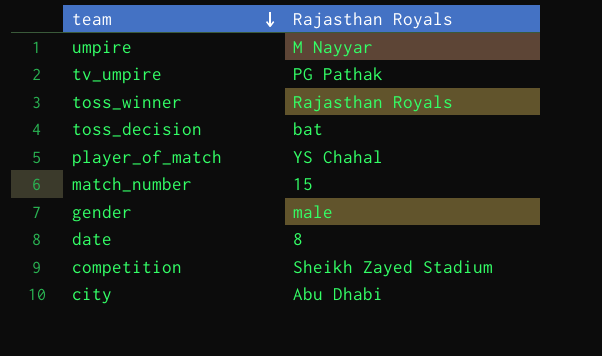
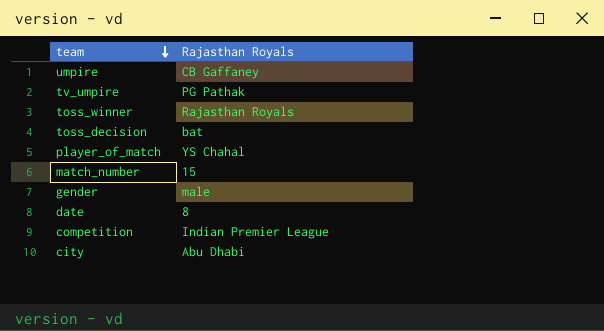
umpire | Rajasthan Royals: M Nayyar -> CB Gaffaney
competition | Rajasthan Royals: Sheikh Zayed Stadium -> Indian Premier League

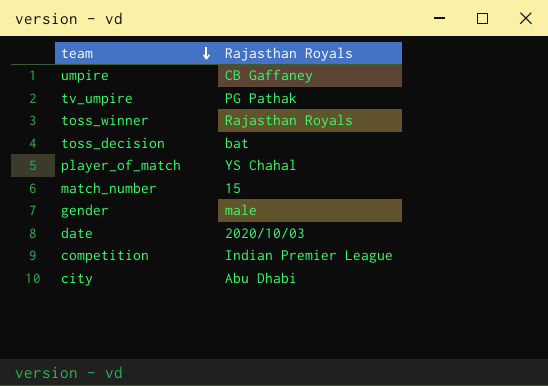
date | Rajasthan Royals: 8 -> 2020/10/03

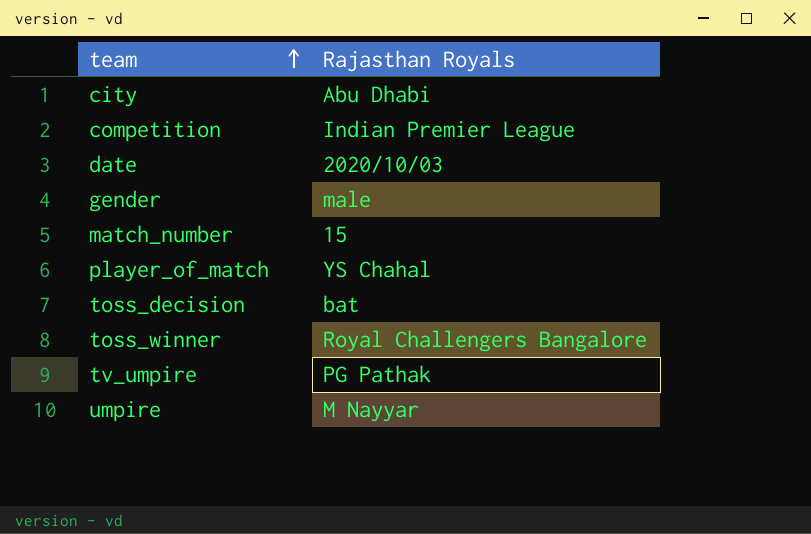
row order: team descending -> team ascending
toss_winner | Rajasthan Royals: Rajasthan Royals -> Royal Challengers Bangalore
umpire | Rajasthan Royals: CB Gaffaney -> M Nayyar

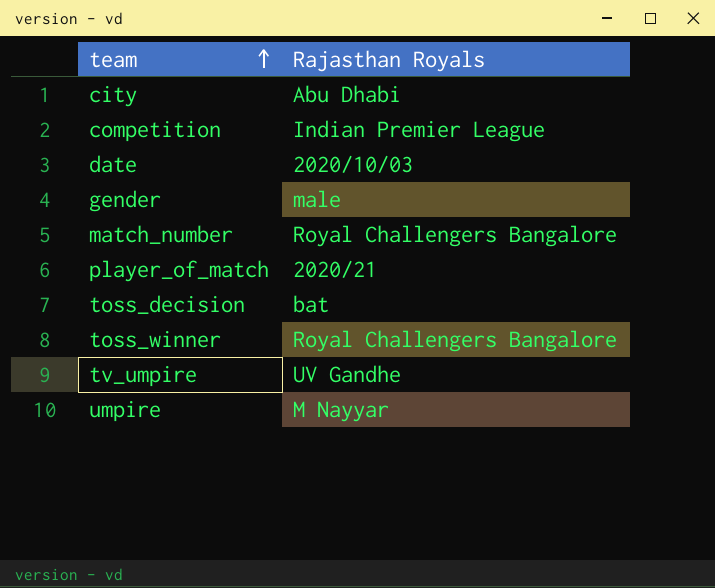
match_number | Rajasthan Royals: 15 -> Royal Challengers Bangalore
player_of_match | Rajasthan Royals: YS Chahal -> 2020/21
tv_umpire | Rajasthan Royals: PG Pathak -> UV Gandhe

